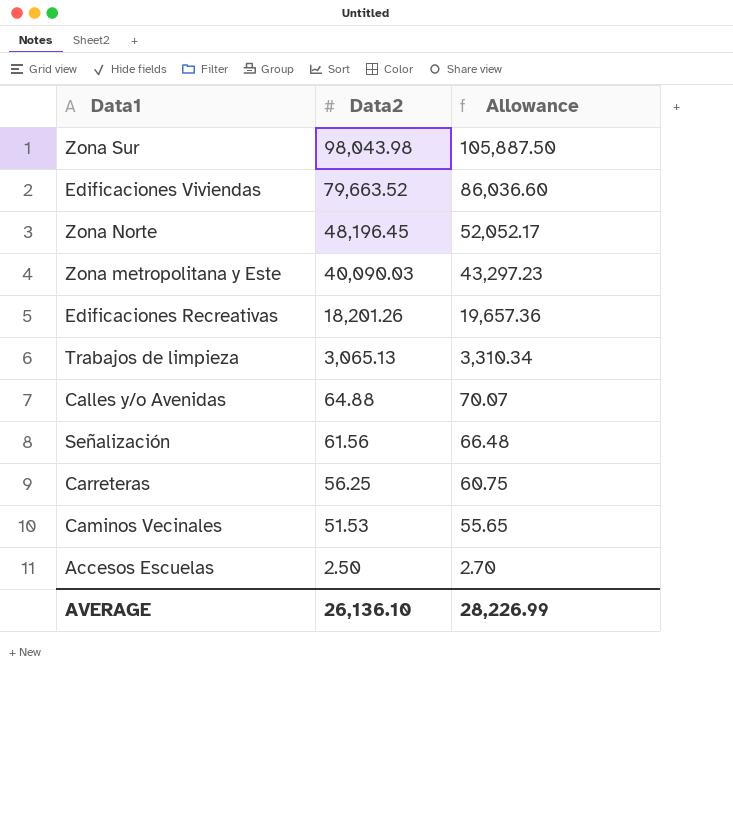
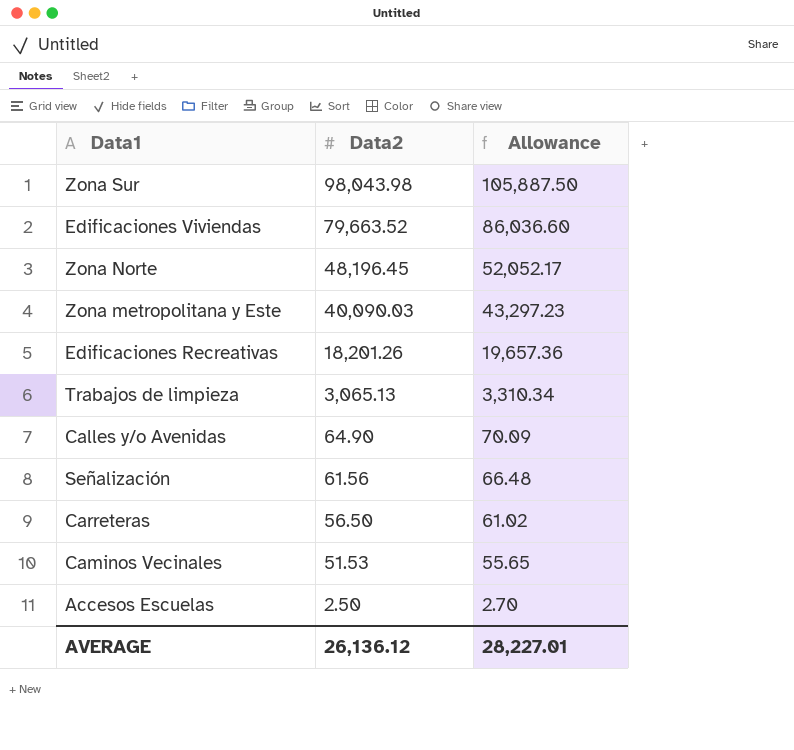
Calles y/o Avenidas | Data2: 64.88 -> 64.90
Calles y/o Avenidas | Allowance: 70.07 -> 70.09
Carreteras | Data2: 56.25 -> 56.50
Carreteras | Allowance: 60.75 -> 61.02
AVERAGE | Data2: 26,136.10 -> 26,136.12
AVERAGE | Allowance: 28,226.99 -> 28,227.01

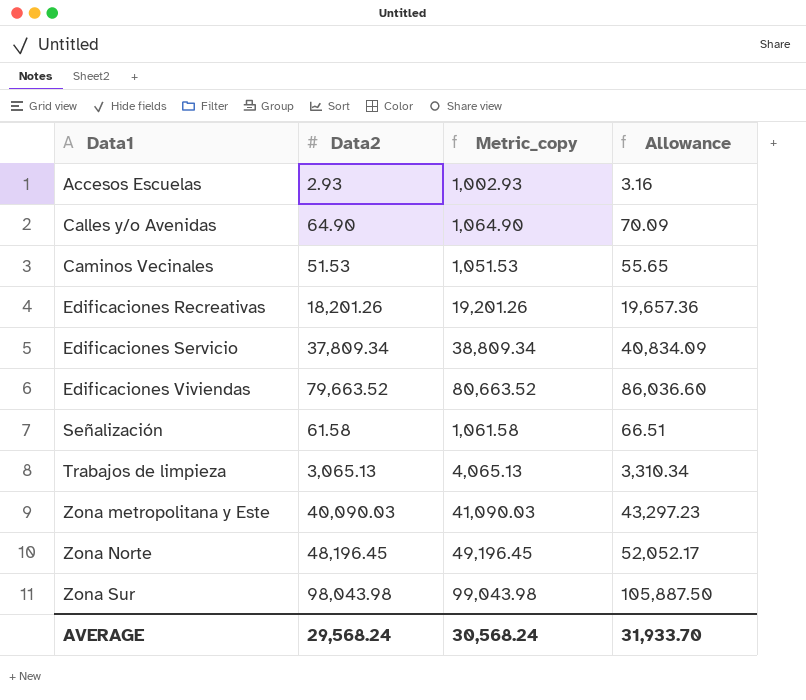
row order: Data2 descending -> Data1 ascending
column Metric_copy | formula: none -> [Data2] + 1000
row Carreteras: 56.50 | 61.02 -> none
Accesos Escuelas | Data2: 2.50 -> 2.93
Accesos Escuelas | Allowance: 2.70 -> 3.16
row Edificaciones Servicio: none -> 37,809.34 | 38,809.34 | 40,834.09
Señalización | Data2: 61.56 -> 61.58
Señalización | Allowance: 66.48 -> 66.51
AVERAGE | Data2: 26,136.12 -> 29,568.24
AVERAGE | Allowance: 28,227.01 -> 31,933.70

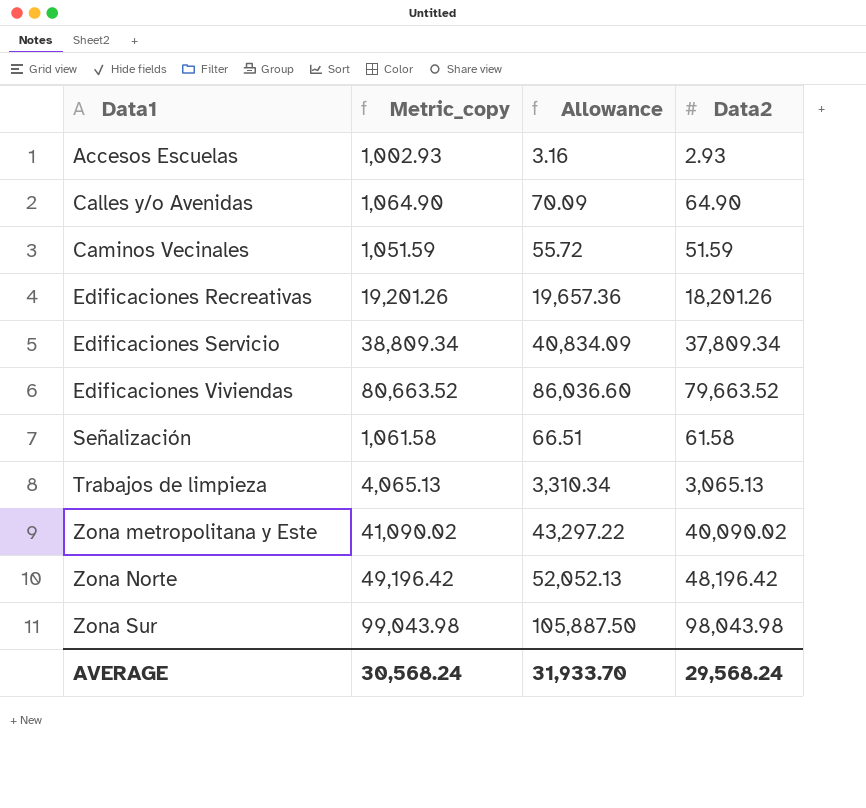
column Data2 | position: 2 -> 4
Caminos Vecinales | Metric_copy: 1,051.53 -> 1,051.59
Caminos Vecinales | Allowance: 55.65 -> 55.72
Caminos Vecinales | Data2: 51.53 -> 51.59
Zona metropolitana y Este | Metric_copy: 41,090.03 -> 41,090.02
Zona metropolitana y Este | Allowance: 43,297.23 -> 43,297.22
Zona metropolitana y Este | Data2: 40,090.03 -> 40,090.02
Zona Norte | Metric_copy: 49,196.45 -> 49,196.42
Zona Norte | Allowance: 52,052.17 -> 52,052.13
Zona Norte | Data2: 48,196.45 -> 48,196.42

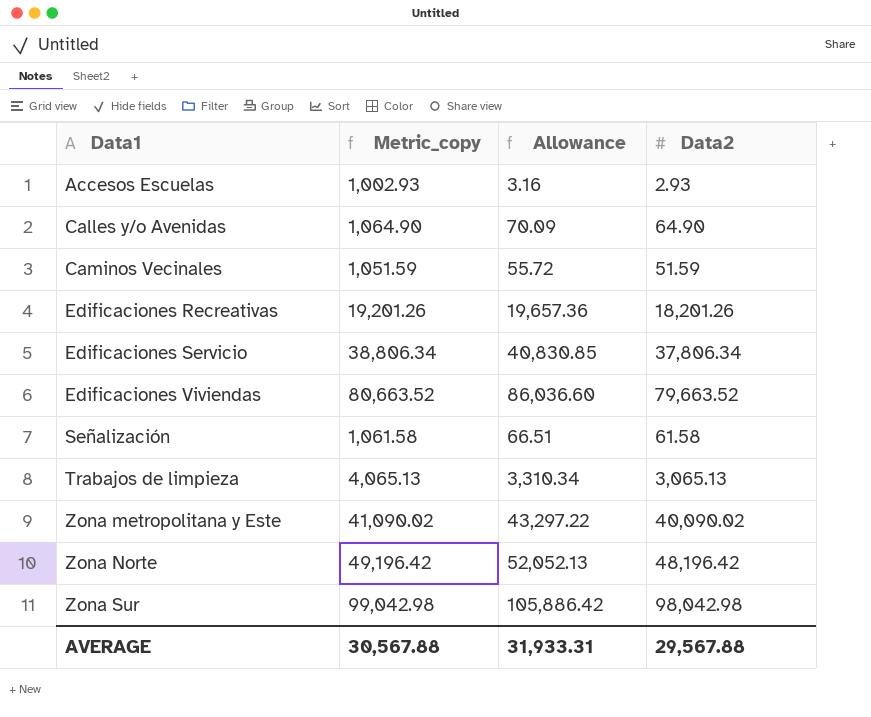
Edificaciones Servicio | Metric_copy: 38,809.34 -> 38,806.34
Edificaciones Servicio | Allowance: 40,834.09 -> 40,830.85
Edificaciones Servicio | Data2: 37,809.34 -> 37,806.34
Zona Sur | Metric_copy: 99,043.98 -> 99,042.98
Zona Sur | Allowance: 105,887.50 -> 105,886.42
Zona Sur | Data2: 98,043.98 -> 98,042.98
AVERAGE | Metric_copy: 30,568.24 -> 30,567.88
AVERAGE | Allowance: 31,933.70 -> 31,933.31
AVERAGE | Data2: 29,568.24 -> 29,567.88

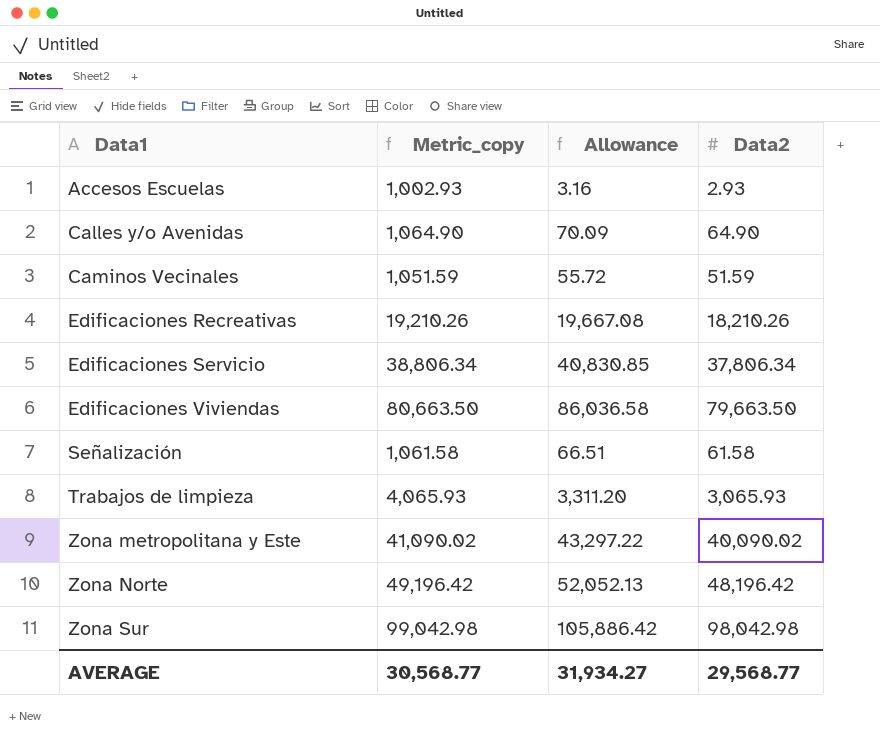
Edificaciones Recreativas | Metric_copy: 19,201.26 -> 19,210.26
Edificaciones Recreativas | Allowance: 19,657.36 -> 19,667.08
Edificaciones Recreativas | Data2: 18,201.26 -> 18,210.26
Edificaciones Viviendas | Metric_copy: 80,663.52 -> 80,663.50
Edificaciones Viviendas | Allowance: 86,036.60 -> 86,036.58
Edificaciones Viviendas | Data2: 79,663.52 -> 79,663.50
Trabajos de limpieza | Metric_copy: 4,065.13 -> 4,065.93
Trabajos de limpieza | Allowance: 3,310.34 -> 3,311.20
Trabajos de limpieza | Data2: 3,065.13 -> 3,065.93
AVERAGE | Metric_copy: 30,567.88 -> 30,568.77
AVERAGE | Allowance: 31,933.31 -> 31,934.27
AVERAGE | Data2: 29,567.88 -> 29,568.77

